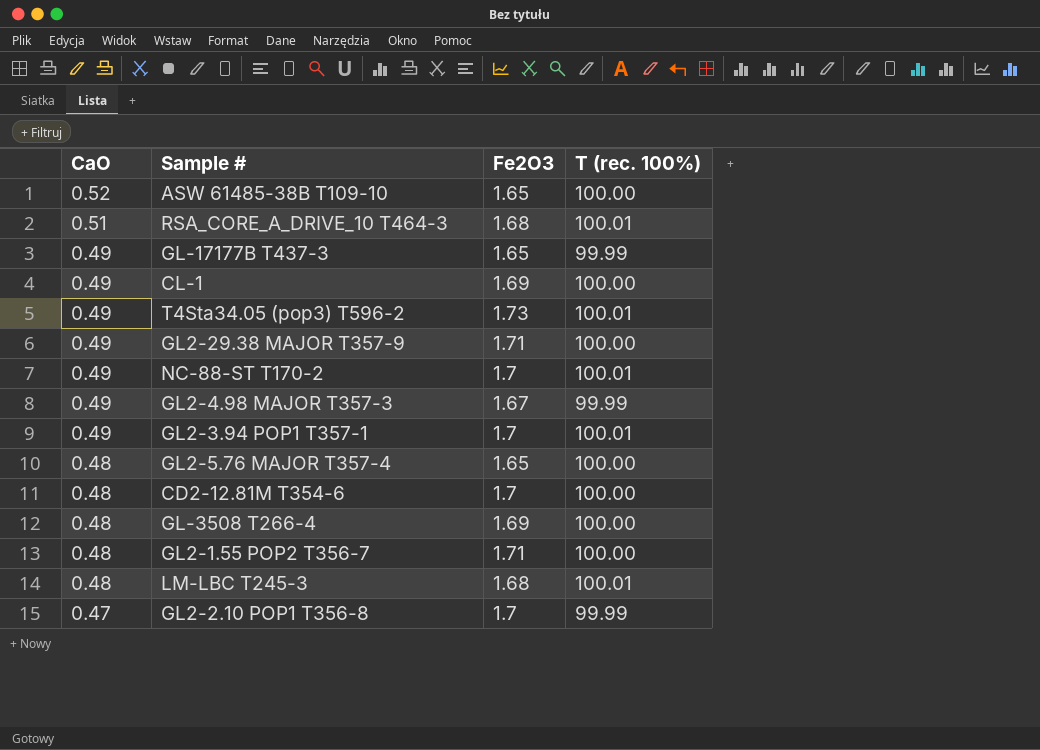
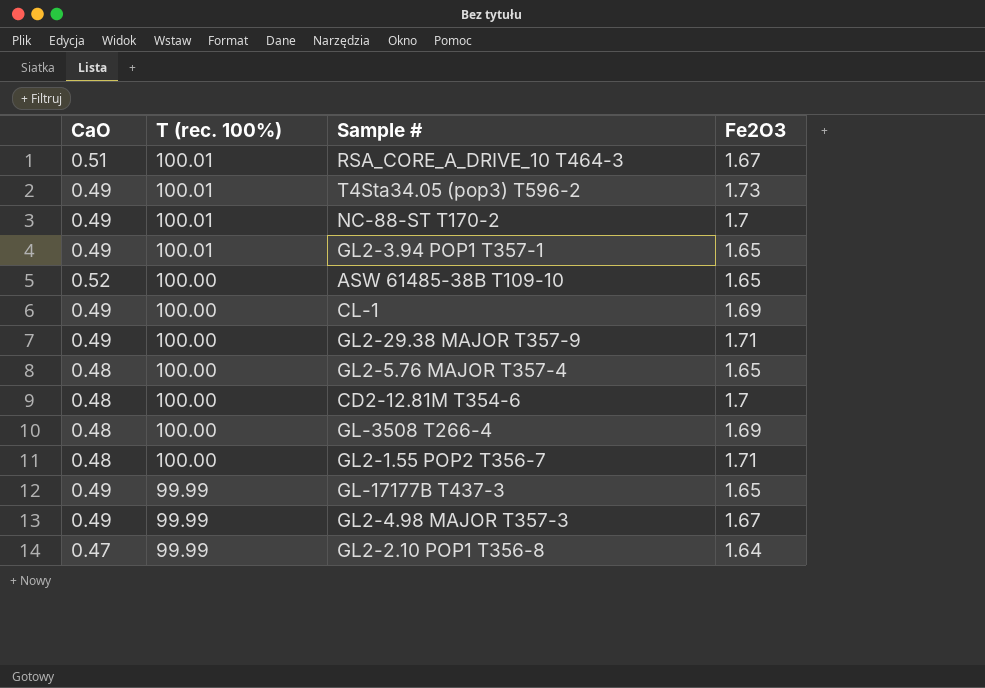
row order: CaO descending -> T (rec. 100%) descending
column T (rec. 100%) | position: 4 -> 2
row LM-LBC T245-3: 0.48 | 1.68 | 100.01 -> none
RSA_CORE_A_DRIVE_10 T464-3 | Fe2O3: 1.68 -> 1.67
GL2-3.94 POP1 T357-1 | Fe2O3: 1.7 -> 1.65
GL2-2.10 POP1 T356-8 | Fe2O3: 1.7 -> 1.64

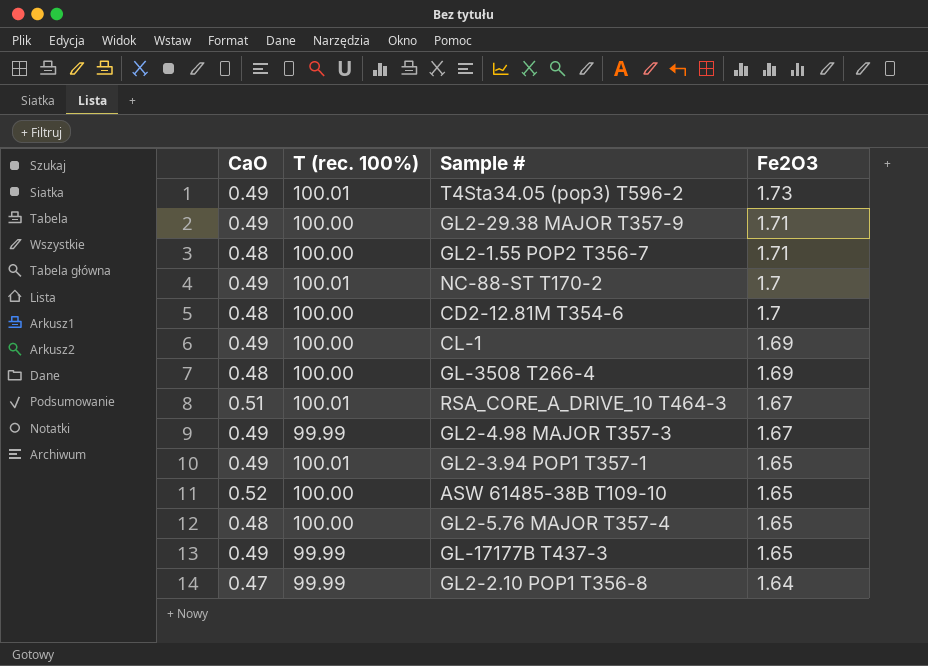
row order: T (rec. 100%) descending -> Fe2O3 descending

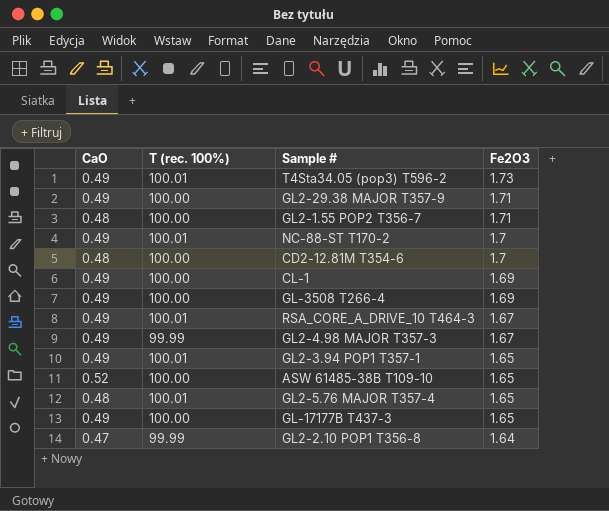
GL-3508 T266-4 | CaO: 0.48 -> 0.49
RSA_CORE_A_DRIVE_10 T464-3 | CaO: 0.51 -> 0.49
GL2-5.76 MAJOR T357-4 | T (rec. 100%): 100.00 -> 100.01
GL-17177B T437-3 | T (rec. 100%): 99.99 -> 100.00

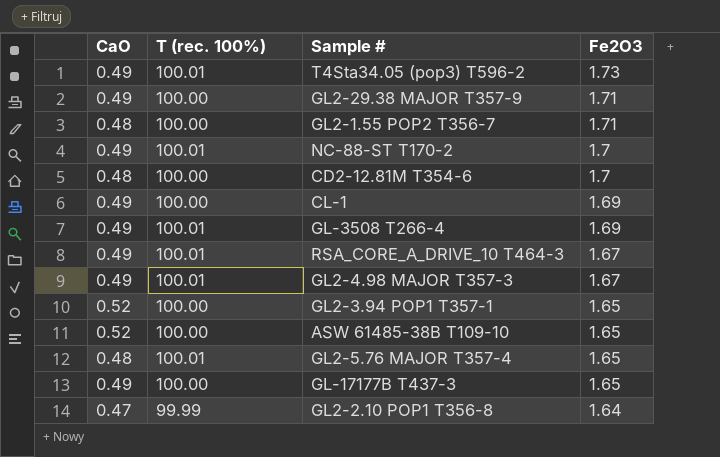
GL-3508 T266-4 | T (rec. 100%): 100.00 -> 100.01
GL2-4.98 MAJOR T357-3 | T (rec. 100%): 99.99 -> 100.01
GL2-3.94 POP1 T357-1 | CaO: 0.49 -> 0.52
GL2-3.94 POP1 T357-1 | T (rec. 100%): 100.01 -> 100.00

